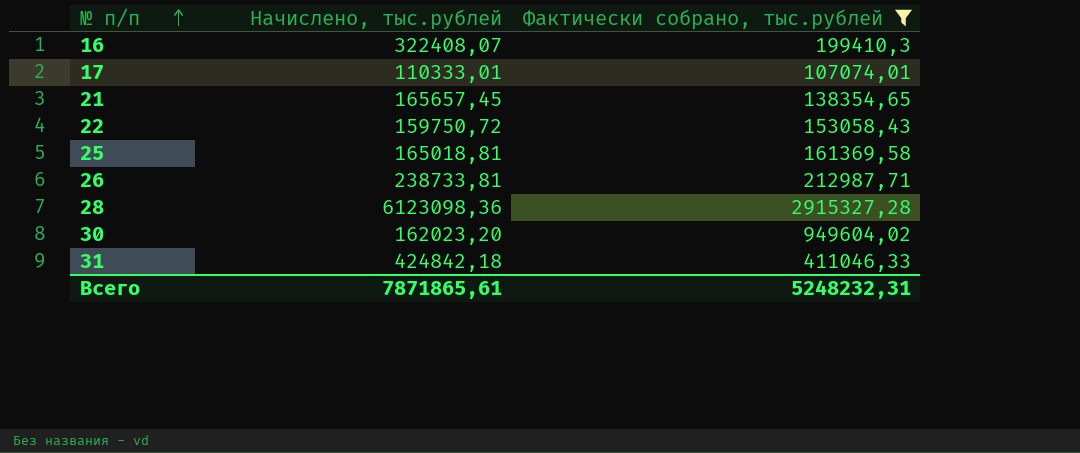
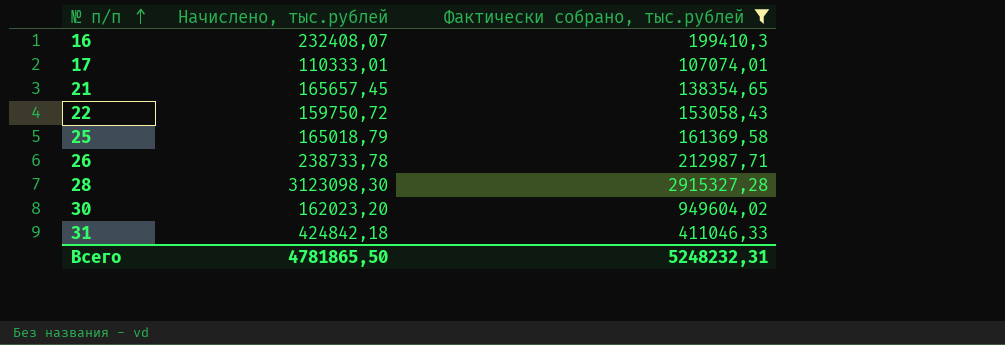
16 | Начислено, тыс.рублей: 322408,07 -> 232408,07
25 | Начислено, тыс.рублей: 165018,81 -> 165018,79
26 | Начислено, тыс.рублей: 238733,81 -> 238733,78
28 | Начислено, тыс.рублей: 6123098,36 -> 3123098,30
Всего | Начислено, тыс.рублей: 7871865,61 -> 4781865,50

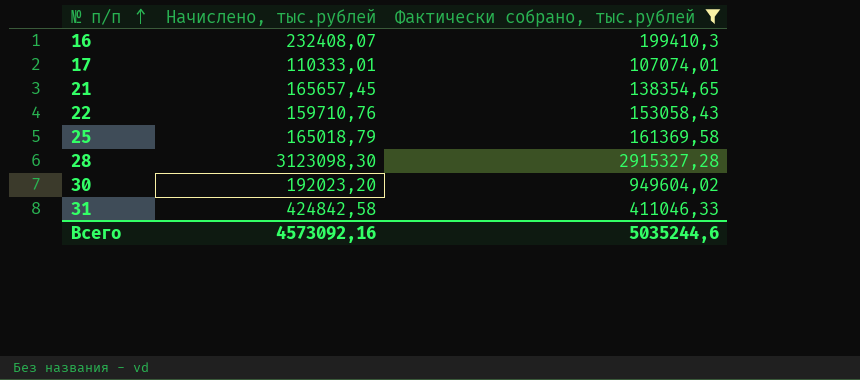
row 26: 238733,78 | 212987,71 -> none
22 | Начислено, тыс.рублей: 159750,72 -> 159710,76
30 | Начислено, тыс.рублей: 162023,20 -> 192023,20
31 | Начислено, тыс.рублей: 424842,18 -> 424842,58
Всего | Начислено, тыс.рублей: 4781865,50 -> 4573092,16
Всего | Фактически собрано, тыс.рублей: 5248232,31 -> 5035244,6

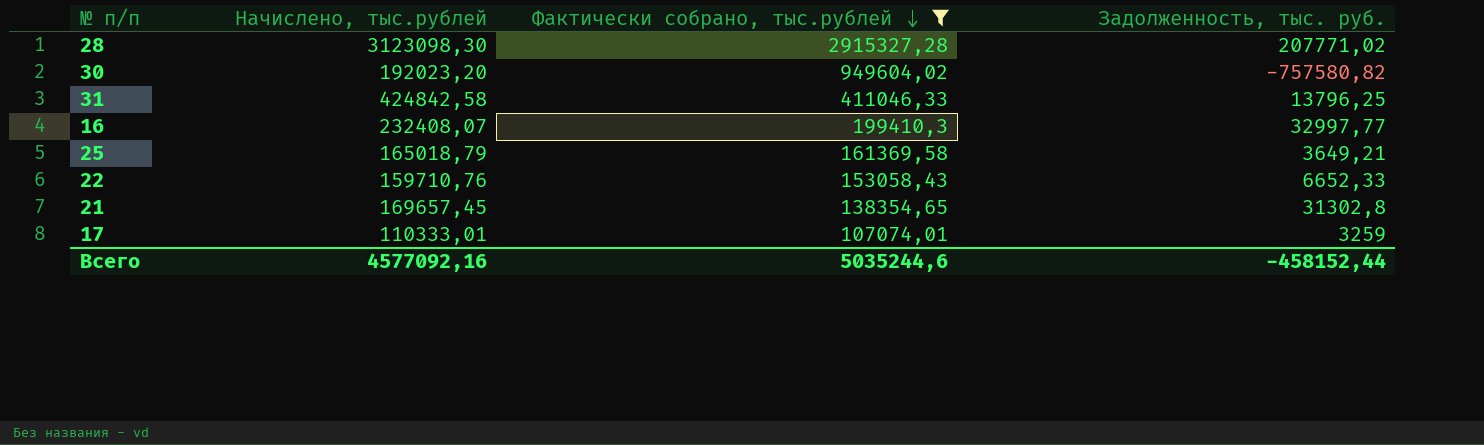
row order: № п/п ascending -> Фактически собрано, тыс.рублей descending
column Задолженность, тыс. руб. | formula: none -> [Начислено, тыс.рублей] - [Фактически собрано, тыс.рублей]
21 | Начислено, тыс.рублей: 165657,45 -> 169657,45
Всего | Начислено, тыс.рублей: 4573092,16 -> 4577092,16

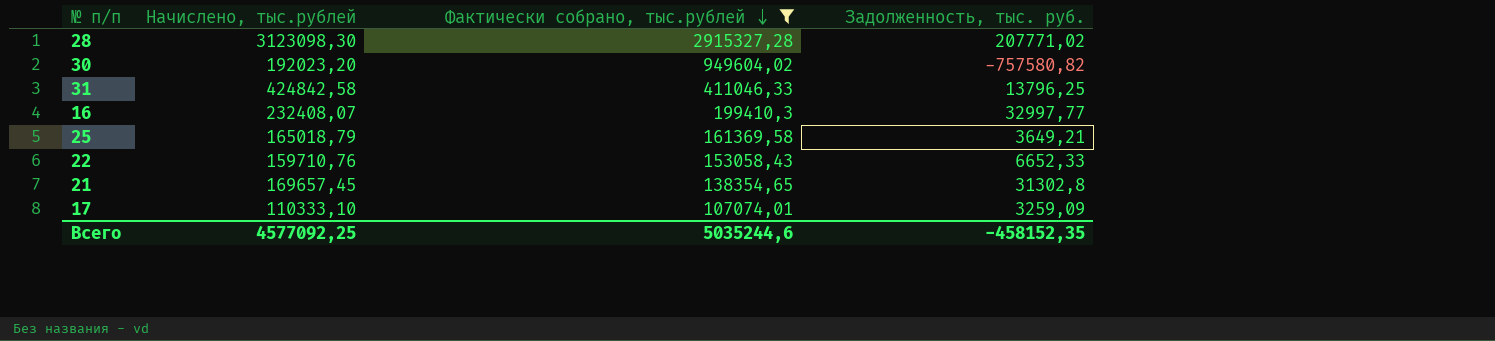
17 | Начислено, тыс.рублей: 110333,01 -> 110333,10
17 | Задолженность, тыс. руб.: 3259 -> 3259,09
Всего | Начислено, тыс.рублей: 4577092,16 -> 4577092,25
Всего | Задолженность, тыс. руб.: -458152,44 -> -458152,35

